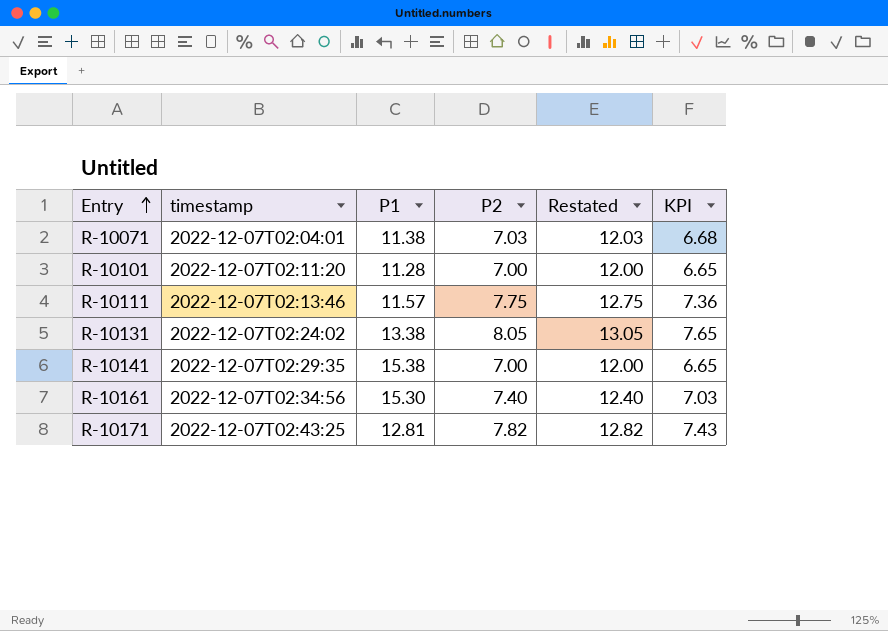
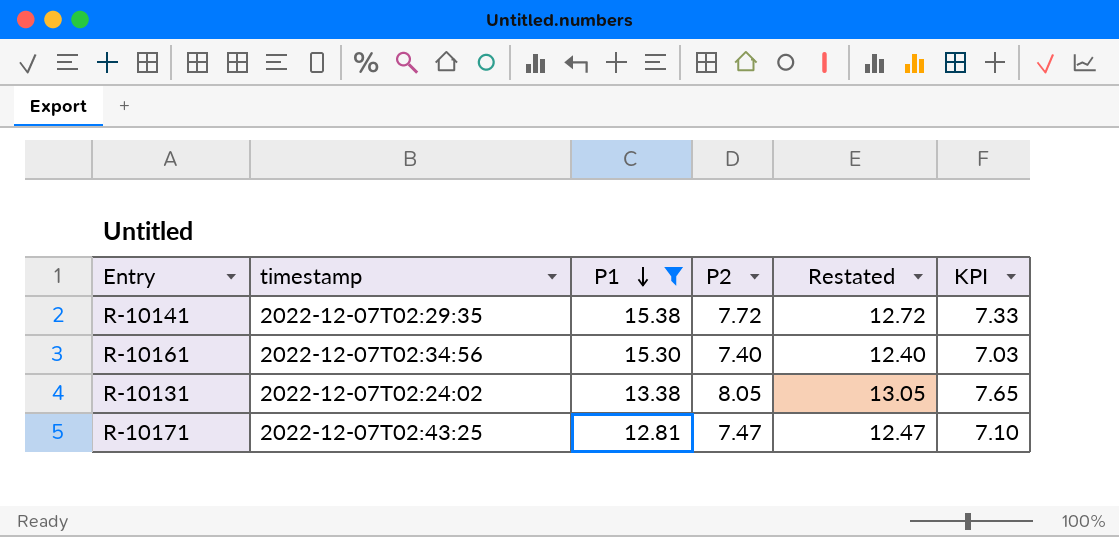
filter: none -> P1 >= 12.81
row order: Entry ascending -> P1 descending
R-10141 | P2: 7.00 -> 7.72
R-10141 | Restated: 12.00 -> 12.72
R-10141 | KPI: 6.65 -> 7.33
R-10171 | P2: 7.82 -> 7.47
R-10171 | Restated: 12.82 -> 12.47
R-10171 | KPI: 7.43 -> 7.10

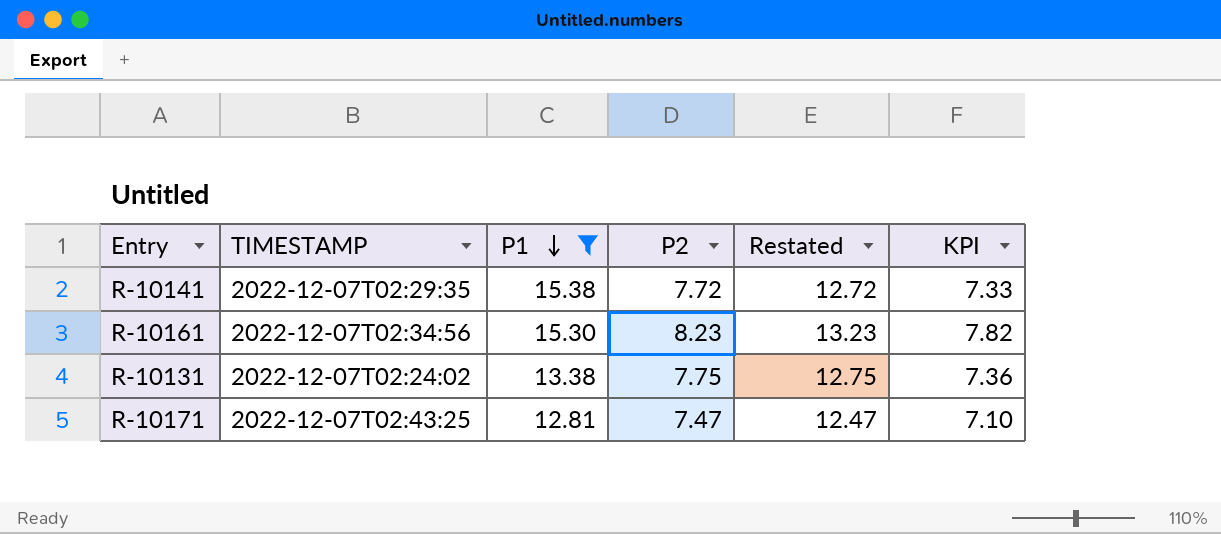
column name: timestamp -> TIMESTAMP
R-10161 | P2: 7.40 -> 8.23
R-10161 | Restated: 12.40 -> 13.23
R-10161 | KPI: 7.03 -> 7.82
R-10131 | P2: 8.05 -> 7.75
R-10131 | Restated: 13.05 -> 12.75
R-10131 | KPI: 7.65 -> 7.36

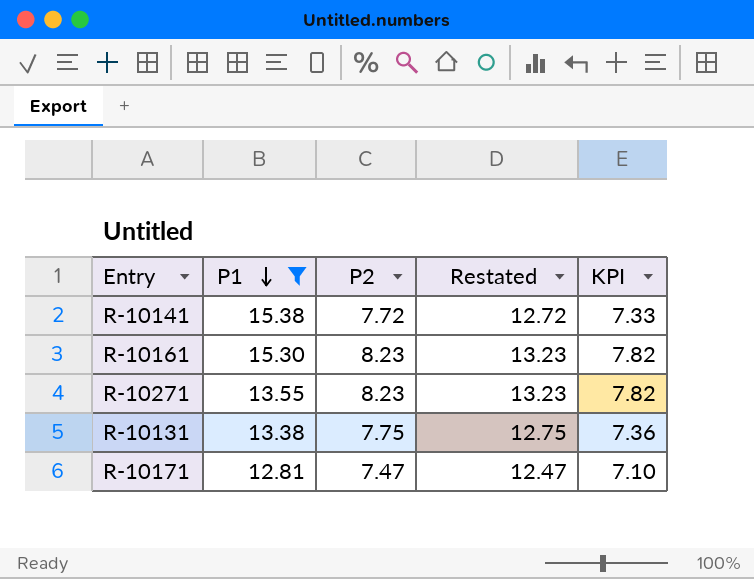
column TIMESTAMP | position: 2 -> none
row R-10271: none -> 13.55 | 8.23 | 13.23 | 7.82

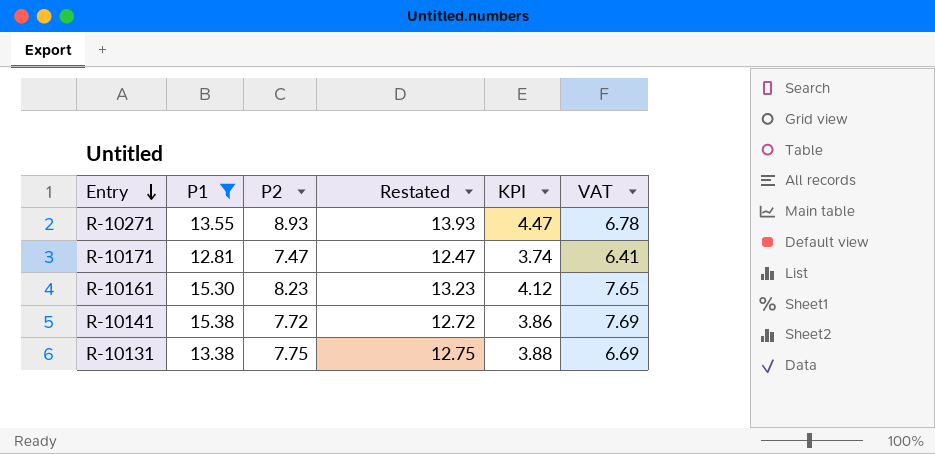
row order: P1 descending -> Entry descending
column KPI | formula: [P2] * 0.95 -> [P2] * 0.5
column VAT | formula: none -> [P1] * 0.5
R-10271 | P2: 8.23 -> 8.93
R-10271 | Restated: 13.23 -> 13.93

